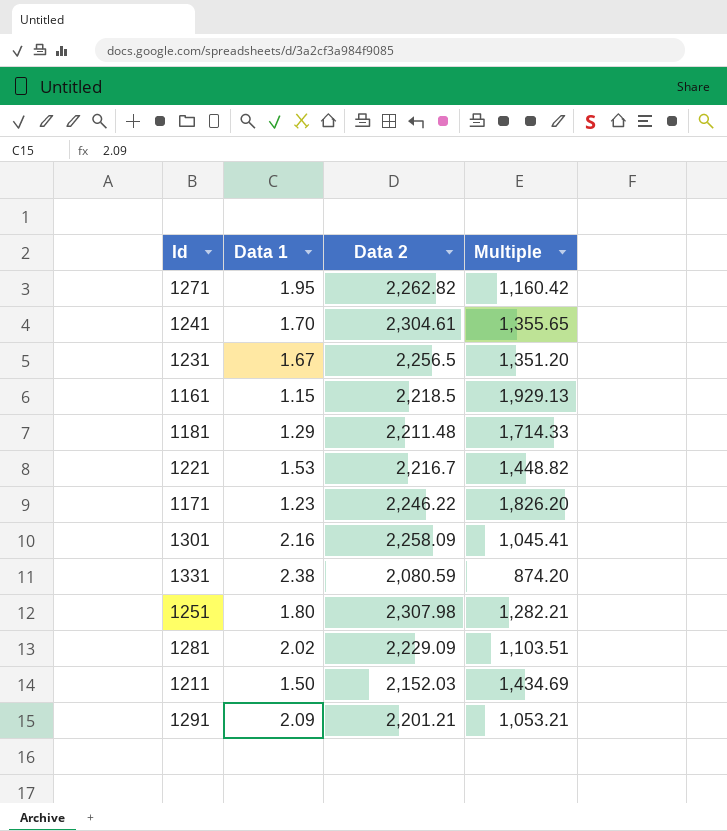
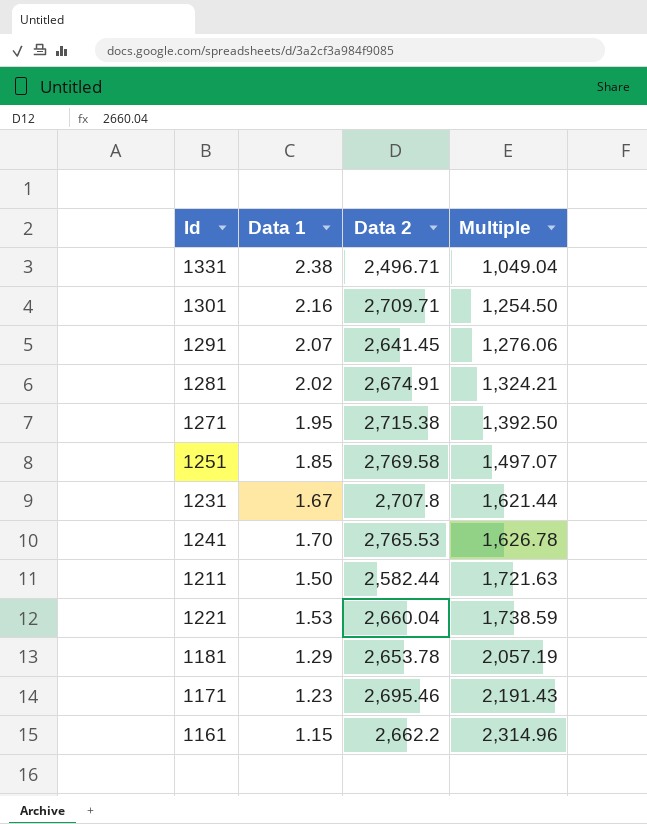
row order: none -> Multiple ascending
1331 | Data 2: 2,080.59 -> 2,496.71
1331 | Multiple: 874.20 -> 1,049.04
1301 | Data 2: 2,258.09 -> 2,709.71
1301 | Multiple: 1,045.41 -> 1,254.50
1291 | Data 1: 2.09 -> 2.07
1291 | Data 2: 2,201.21 -> 2,641.45
1291 | Multiple: 1,053.21 -> 1,276.06
1281 | Data 2: 2,229.09 -> 2,674.91
1281 | Multiple: 1,103.51 -> 1,324.21
1271 | Data 2: 2,262.82 -> 2,715.38
1271 | Multiple: 1,160.42 -> 1,392.50
1251 | Data 1: 1.80 -> 1.85
1251 | Data 2: 2,307.98 -> 2,769.58
1251 | Multiple: 1,282.21 -> 1,497.07
1231 | Data 2: 2,256.5 -> 2,707.8
1231 | Multiple: 1,351.20 -> 1,621.44
1241 | Data 2: 2,304.61 -> 2,765.53
1241 | Multiple: 1,355.65 -> 1,626.78
1211 | Data 2: 2,152.03 -> 2,582.44
1211 | Multiple: 1,434.69 -> 1,721.63
1221 | Data 2: 2,216.7 -> 2,660.04
1221 | Multiple: 1,448.82 -> 1,738.59
1181 | Data 2: 2,211.48 -> 2,653.78
1181 | Multiple: 1,714.33 -> 2,057.19
1171 | Data 2: 2,246.22 -> 2,695.46
1171 | Multiple: 1,826.20 -> 2,191.43
1161 | Data 2: 2,218.5 -> 2,662.2
1161 | Multiple: 1,929.13 -> 2,314.96

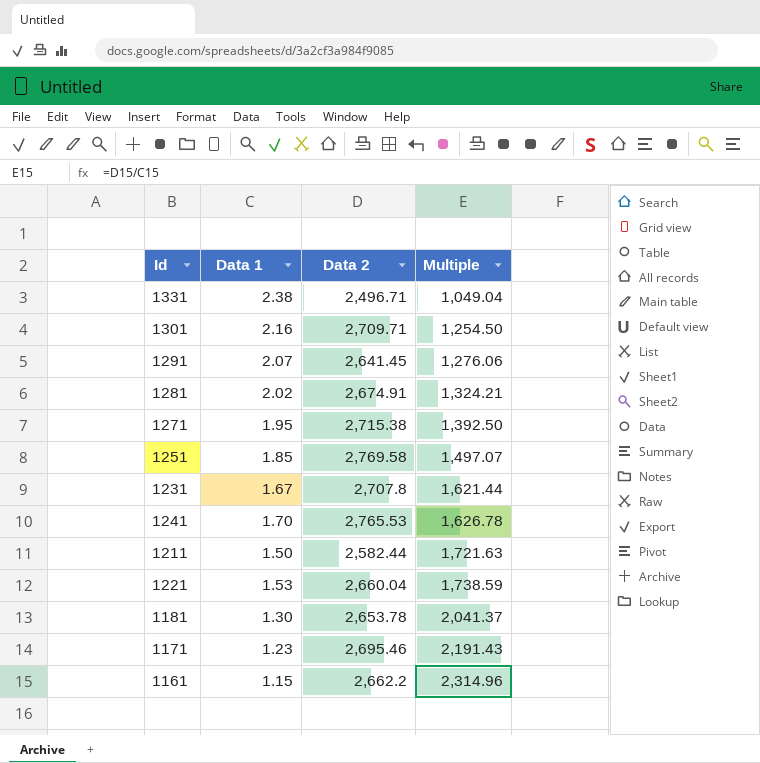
1181 | Data 1: 1.29 -> 1.30
1181 | Multiple: 2,057.19 -> 2,041.37

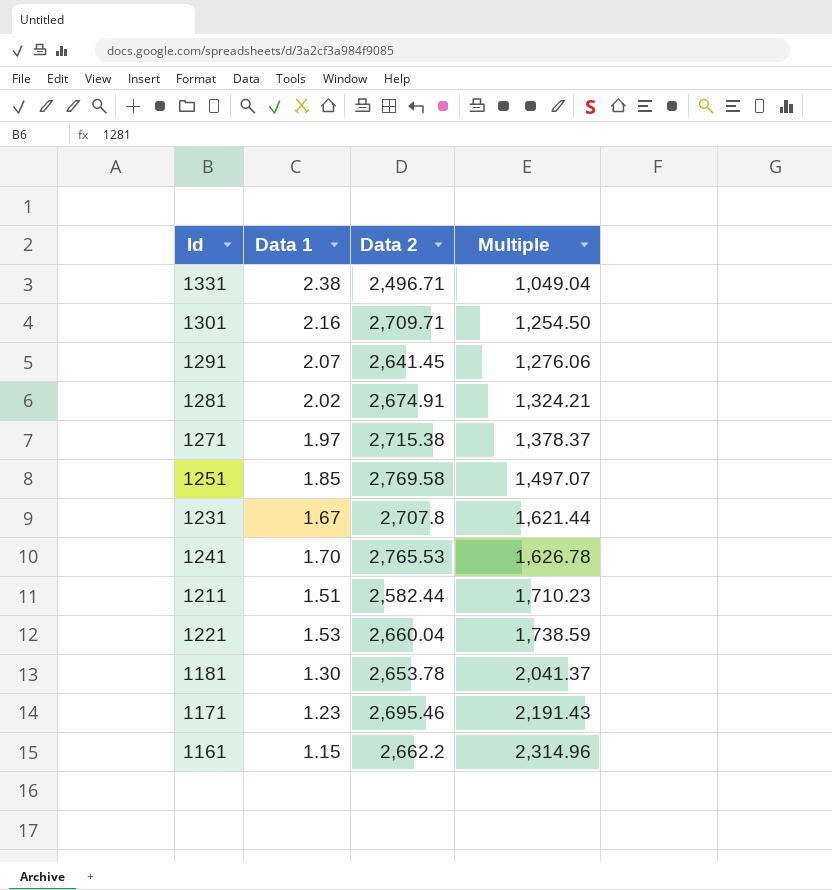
1271 | Data 1: 1.95 -> 1.97
1271 | Multiple: 1,392.50 -> 1,378.37
1211 | Data 1: 1.50 -> 1.51
1211 | Multiple: 1,721.63 -> 1,710.23

